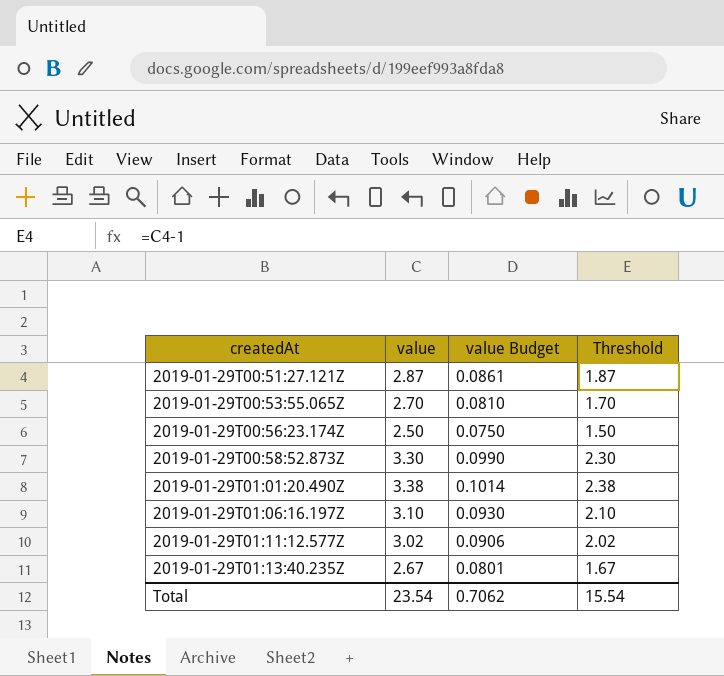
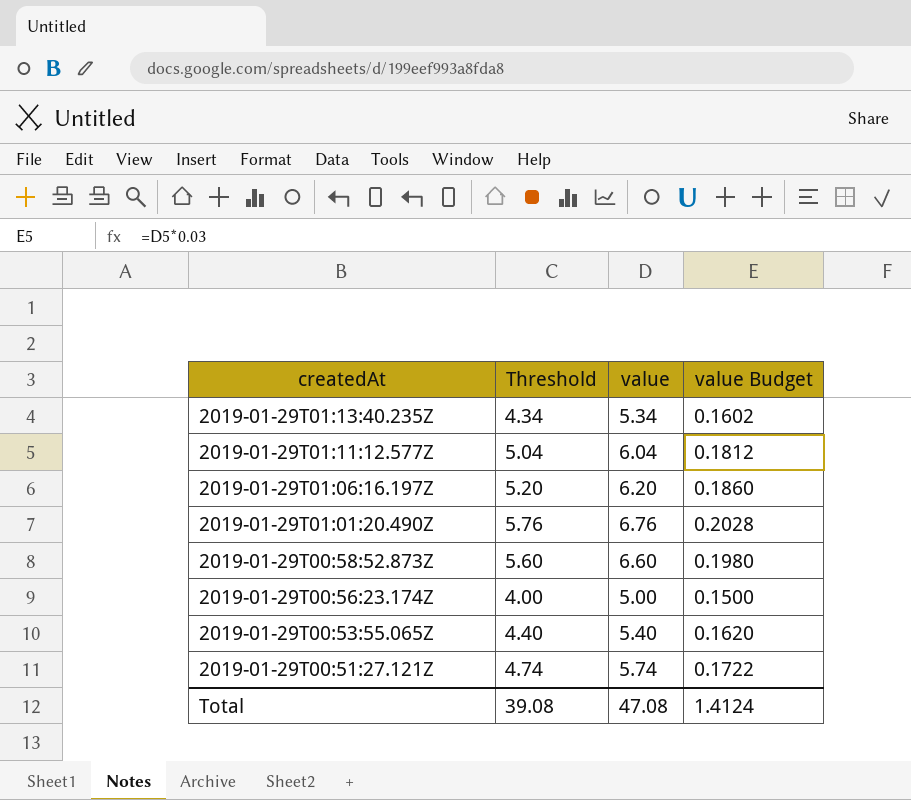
row order: createdAt ascending -> createdAt descending
column Threshold | position: 4 -> 2
2019-01-29T01:13:40.235Z | Threshold: 1.67 -> 4.34
2019-01-29T01:13:40.235Z | value: 2.67 -> 5.34
2019-01-29T01:13:40.235Z | value Budget: 0.0801 -> 0.1602
2019-01-29T01:11:12.577Z | Threshold: 2.02 -> 5.04
2019-01-29T01:11:12.577Z | value: 3.02 -> 6.04
2019-01-29T01:11:12.577Z | value Budget: 0.0906 -> 0.1812
2019-01-29T01:06:16.197Z | Threshold: 2.10 -> 5.20
2019-01-29T01:06:16.197Z | value: 3.10 -> 6.20
2019-01-29T01:06:16.197Z | value Budget: 0.0930 -> 0.1860
2019-01-29T01:01:20.490Z | Threshold: 2.38 -> 5.76
2019-01-29T01:01:20.490Z | value: 3.38 -> 6.76
2019-01-29T01:01:20.490Z | value Budget: 0.1014 -> 0.2028
2019-01-29T00:58:52.873Z | Threshold: 2.30 -> 5.60
2019-01-29T00:58:52.873Z | value: 3.30 -> 6.60
2019-01-29T00:58:52.873Z | value Budget: 0.0990 -> 0.1980
2019-01-29T00:56:23.174Z | Threshold: 1.50 -> 4.00
2019-01-29T00:56:23.174Z | value: 2.50 -> 5.00
2019-01-29T00:56:23.174Z | value Budget: 0.0750 -> 0.1500
2019-01-29T00:53:55.065Z | Threshold: 1.70 -> 4.40
2019-01-29T00:53:55.065Z | value: 2.70 -> 5.40
2019-01-29T00:53:55.065Z | value Budget: 0.0810 -> 0.1620
2019-01-29T00:51:27.121Z | Threshold: 1.87 -> 4.74
2019-01-29T00:51:27.121Z | value: 2.87 -> 5.74
2019-01-29T00:51:27.121Z | value Budget: 0.0861 -> 0.1722
Total | Threshold: 15.54 -> 39.08
Total | value: 23.54 -> 47.08
Total | value Budget: 0.7062 -> 1.4124

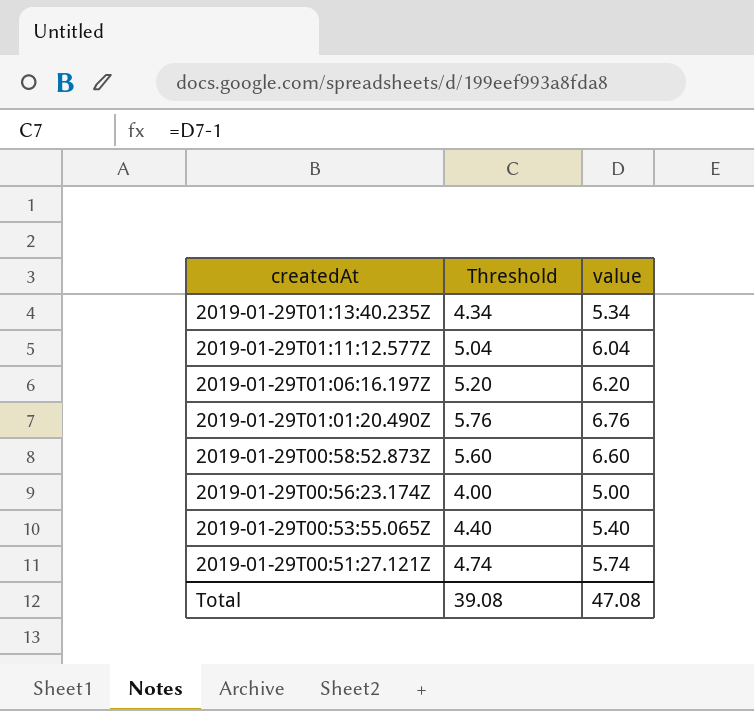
column value Budget | formula: [value] * 0.03 -> none

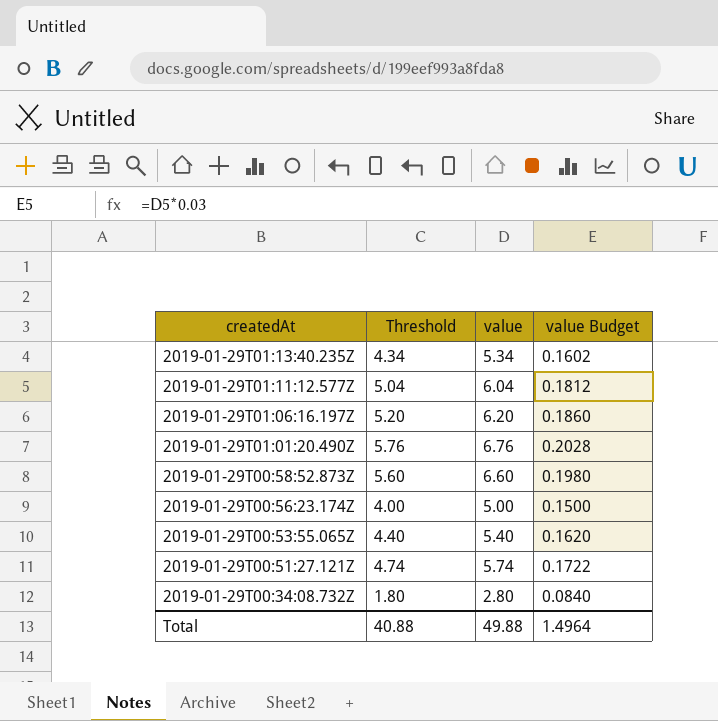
column value Budget | formula: none -> [value] * 0.03
row 2019-01-29T00:34:08.732Z: none -> 1.80 | 2.80 | 0.0840
Total | Threshold: 39.08 -> 40.88
Total | value: 47.08 -> 49.88

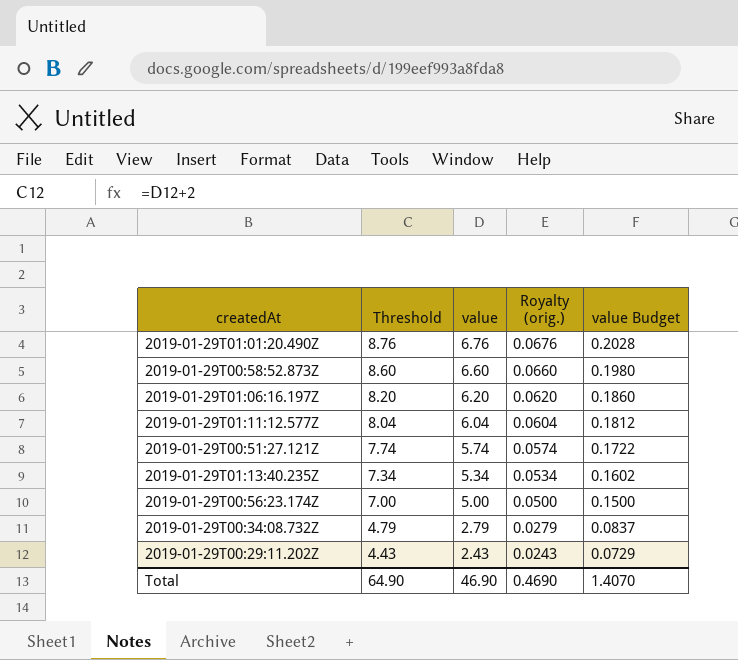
row order: createdAt descending -> Threshold descending
column Threshold | formula: [value] - 1 -> [value] + 2
column Royalty (orig.) | formula: none -> [value] * 0.01
row 2019-01-29T00:53:55.065Z: 4.40 | 5.40 | 0.1620 -> none
2019-01-29T00:34:08.732Z | value: 2.80 -> 2.79
2019-01-29T00:34:08.732Z | value Budget: 0.0840 -> 0.0837
row 2019-01-29T00:29:11.202Z: none -> 4.43 | 2.43 | 0.0243 | 0.0729
Total | Threshold: 40.88 -> 64.90
Total | value: 49.88 -> 46.90
Total | value Budget: 1.4964 -> 1.4070

